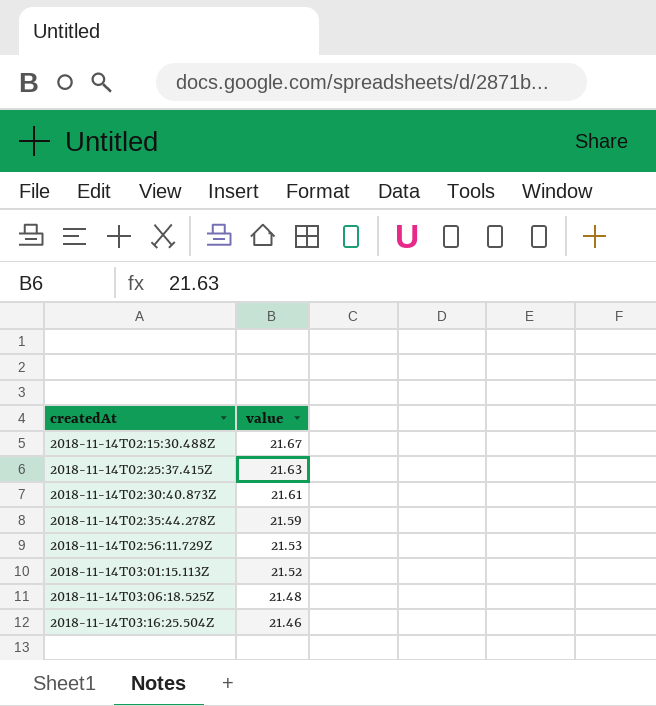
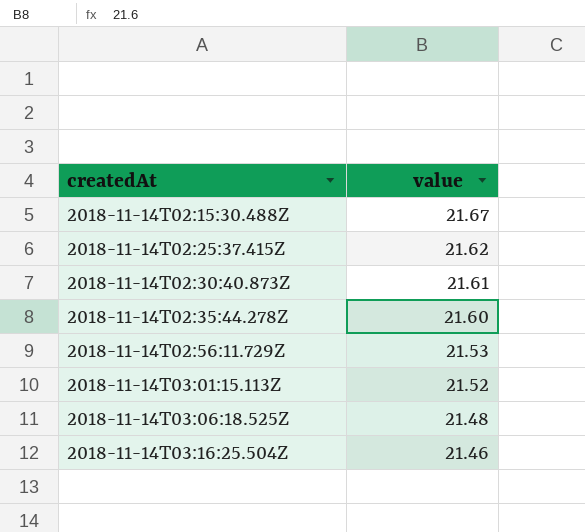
2018-11-14T02:25:37.415Z | value: 21.63 -> 21.62
2018-11-14T02:35:44.278Z | value: 21.59 -> 21.60

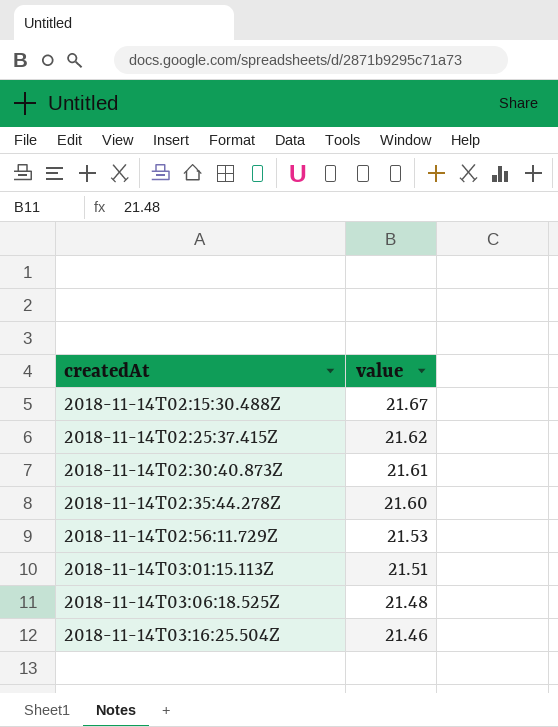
2018-11-14T03:01:15.113Z | value: 21.52 -> 21.51

